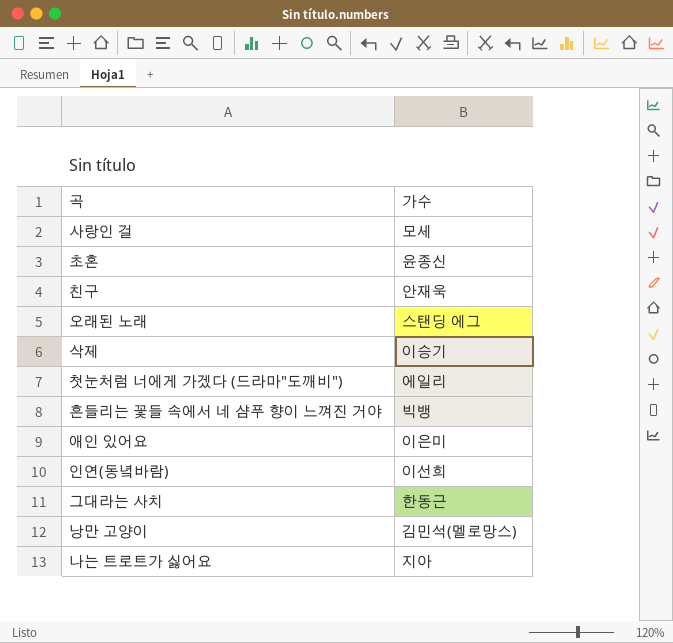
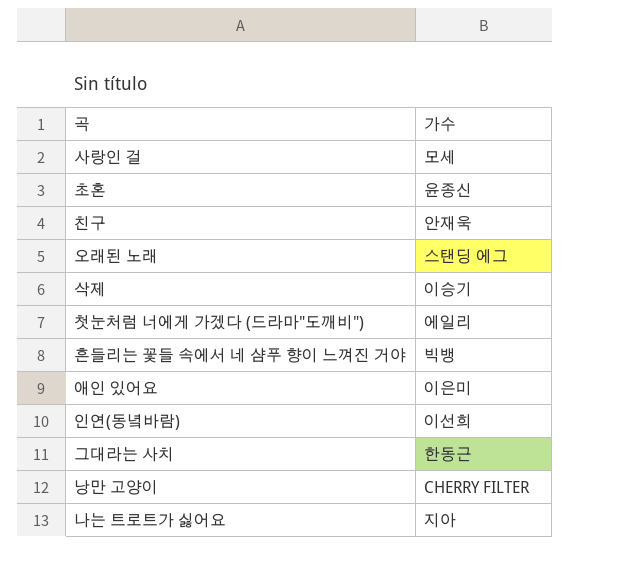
낭만 고양이 | 가수: 김민석(멜로망스) -> CHERRY FILTER

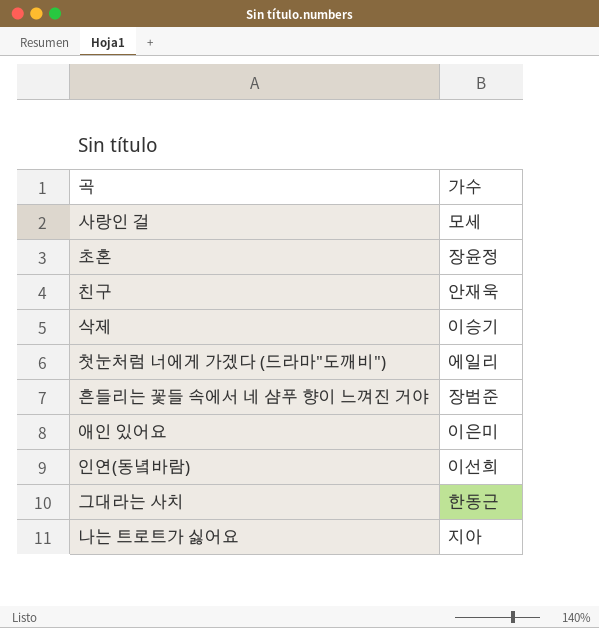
row 오래된 노래: 스탠딩 에그 -> none
row 낭만 고양이: CHERRY FILTER -> none
초혼 | 가수: 윤종신 -> 장윤정
흔들리는 꽃들 속에서 네 샴푸 향이 느껴진 거야 | 가수: 빅뱅 -> 장범준

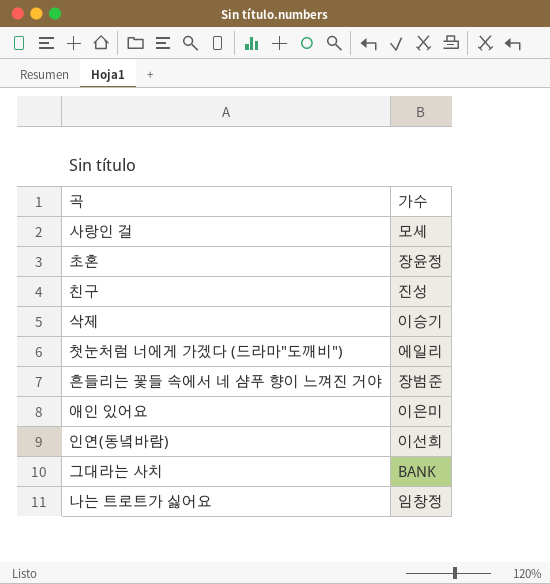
친구 | 가수: 안재욱 -> 진성
그대라는 사치 | 가수: 한동근 -> BANK
나는 트로트가 싫어요 | 가수: 지아 -> 임창정

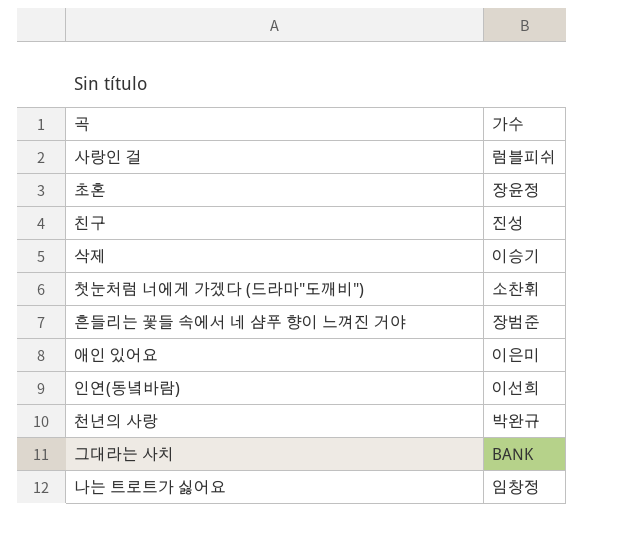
사랑인 걸 | 가수: 모세 -> 럼블피쉬
첫눈처럼 너에게 가겠다 (드라마"도깨비") | 가수: 에일리 -> 소찬휘
row 천년의 사랑: none -> 박완규

